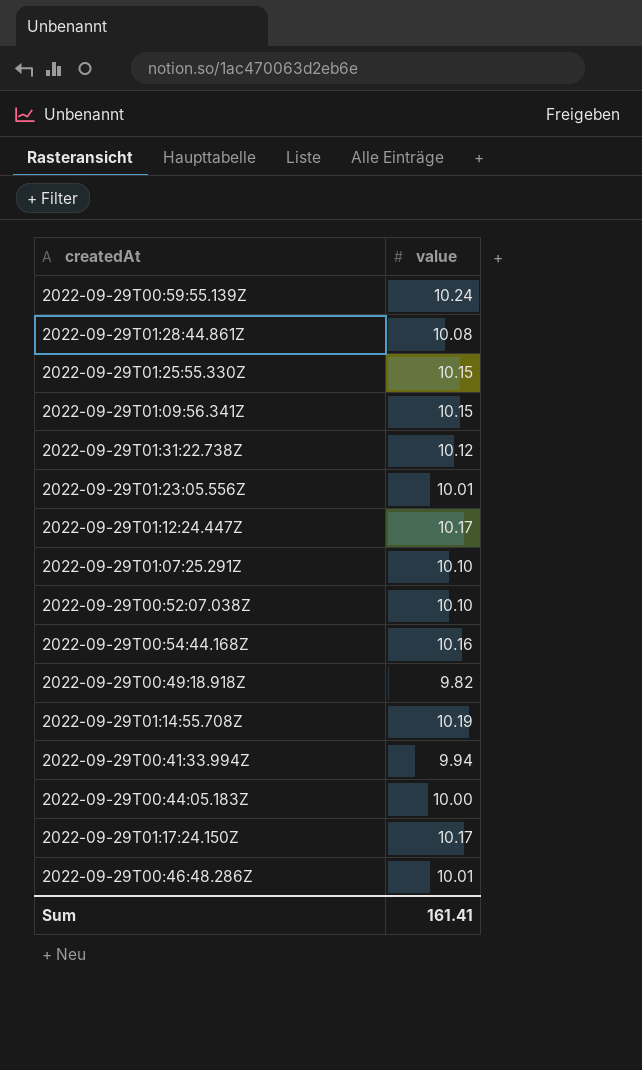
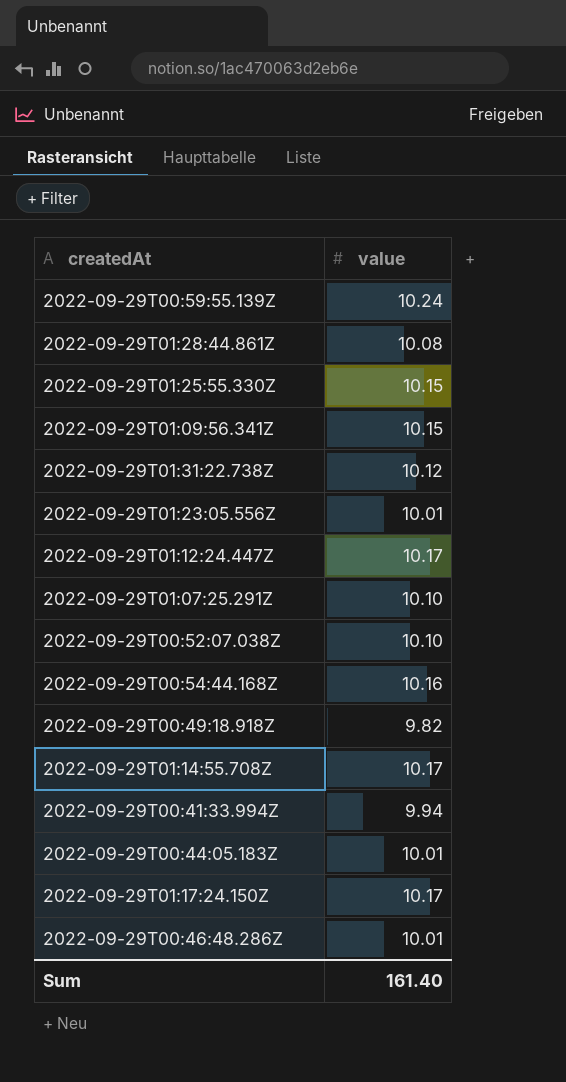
2022-09-29T01:14:55.708Z | value: 10.19 -> 10.17
2022-09-29T00:44:05.183Z | value: 10.00 -> 10.01
Sum | value: 161.41 -> 161.40

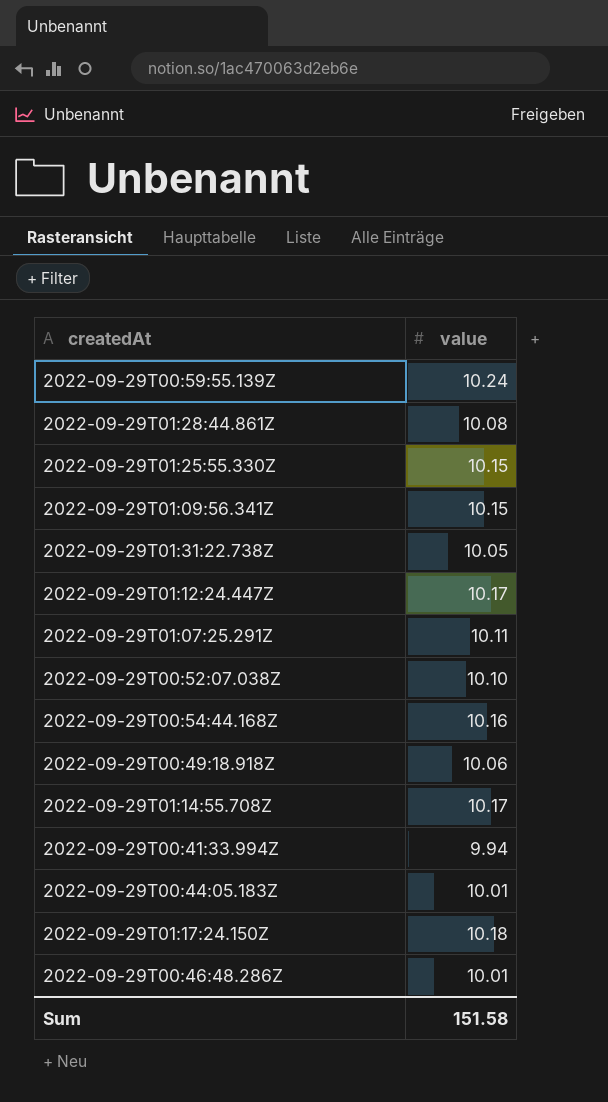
row 2022-09-29T01:23:05.556Z: 10.01 -> none
2022-09-29T01:31:22.738Z | value: 10.12 -> 10.05
2022-09-29T01:07:25.291Z | value: 10.10 -> 10.11
2022-09-29T00:49:18.918Z | value: 9.82 -> 10.06
2022-09-29T01:17:24.150Z | value: 10.17 -> 10.18
Sum | value: 161.40 -> 151.58

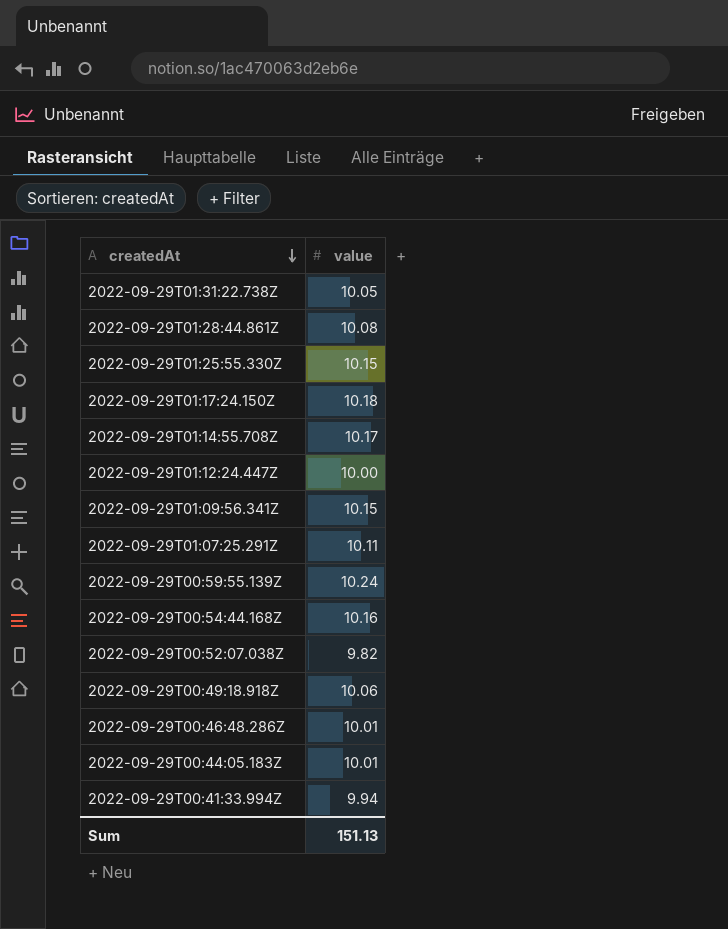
row order: none -> createdAt descending
2022-09-29T01:12:24.447Z | value: 10.17 -> 10.00
2022-09-29T00:52:07.038Z | value: 10.10 -> 9.82
Sum | value: 151.58 -> 151.13

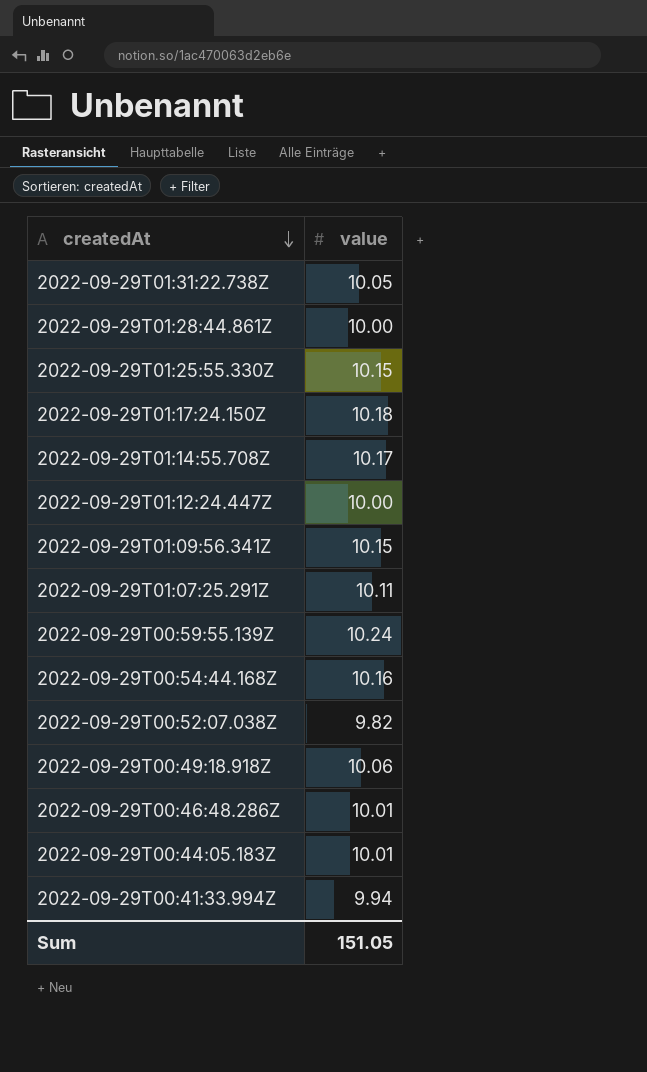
2022-09-29T01:28:44.861Z | value: 10.08 -> 10.00
Sum | value: 151.13 -> 151.05

